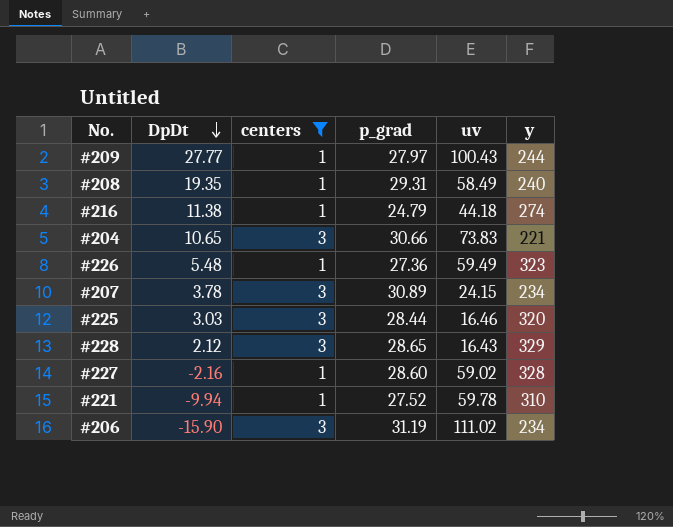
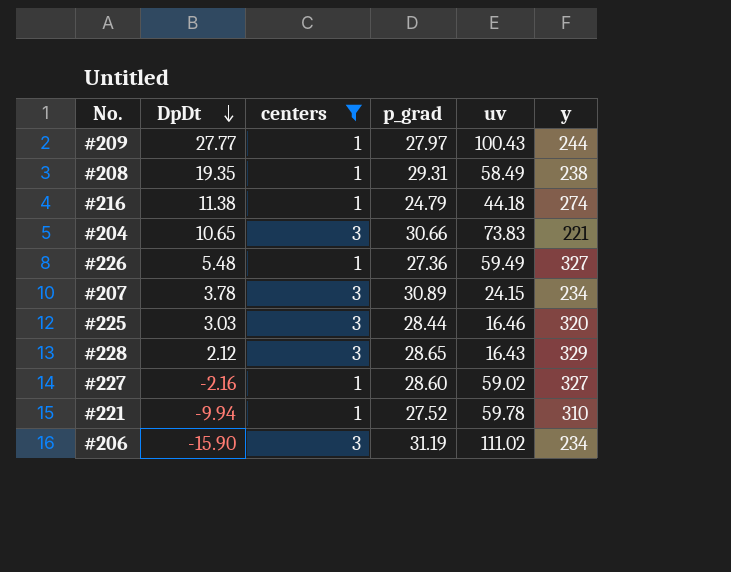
#208 | y: 240 -> 238
#226 | y: 323 -> 327
#227 | y: 328 -> 327

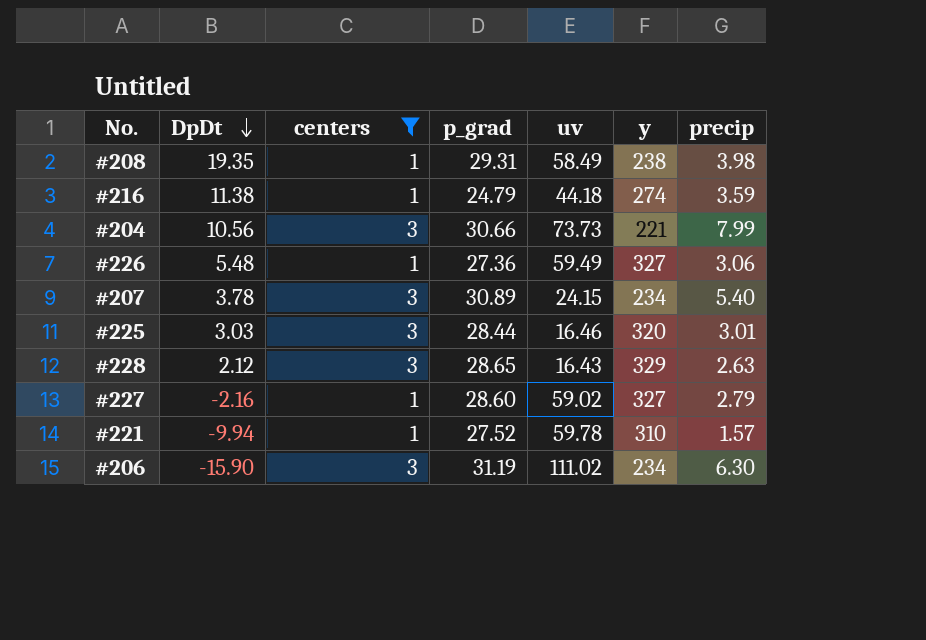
column precip | position: none -> 7
row #209: 27.77 | 1 | 27.97 | 100.43 | 244 -> none
#204 | DpDt: 10.65 -> 10.56
#204 | uv: 73.83 -> 73.73

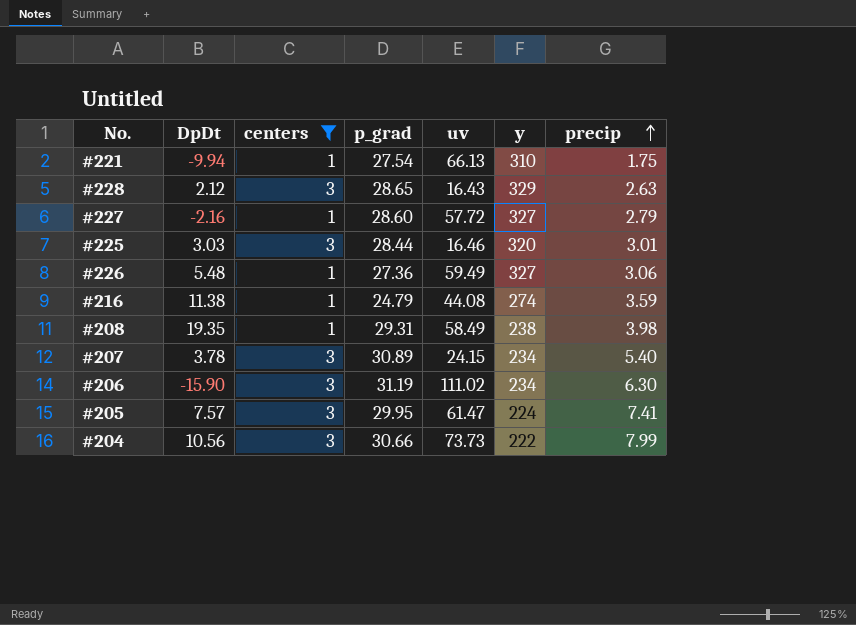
row order: DpDt descending -> precip ascending
#221 | p_grad: 27.52 -> 27.54
#221 | uv: 59.78 -> 66.13
#221 | precip: 1.57 -> 1.75
#227 | uv: 59.02 -> 57.72
#216 | uv: 44.18 -> 44.08
row #205: none -> 7.57 | 3 | 29.95 | 61.47 | 224 | 7.41
#204 | y: 221 -> 222

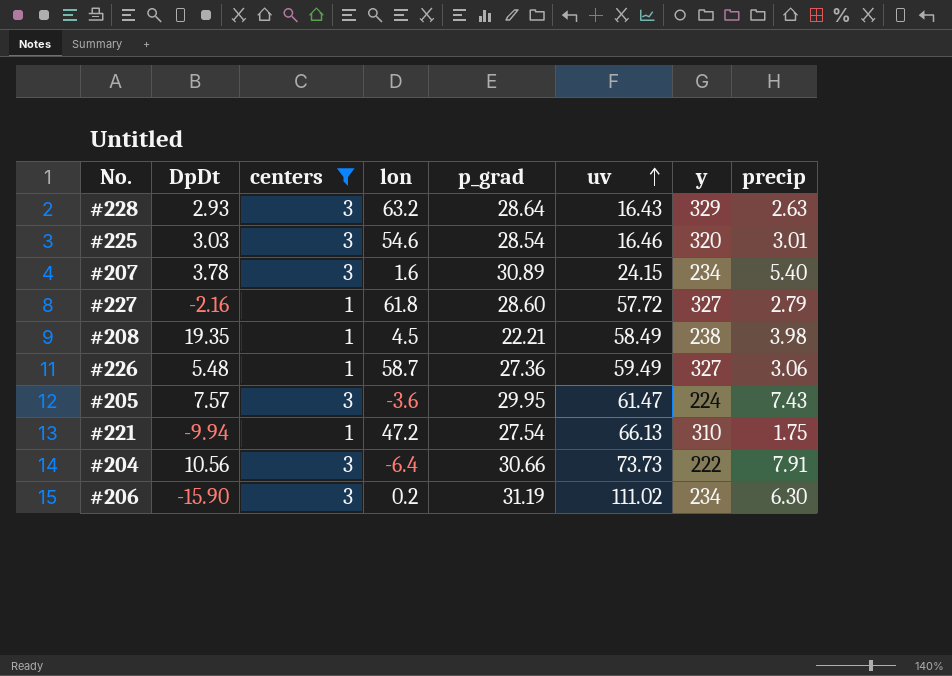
row order: precip ascending -> uv ascending
column lon | position: none -> 4
row #216: 11.38 | 1 | 24.79 | 44.08 | 274 | 3.59 -> none
#228 | DpDt: 2.12 -> 2.93
#228 | p_grad: 28.65 -> 28.64
#225 | p_grad: 28.44 -> 28.54
#208 | p_grad: 29.31 -> 22.21
#205 | precip: 7.41 -> 7.43
#204 | precip: 7.99 -> 7.91

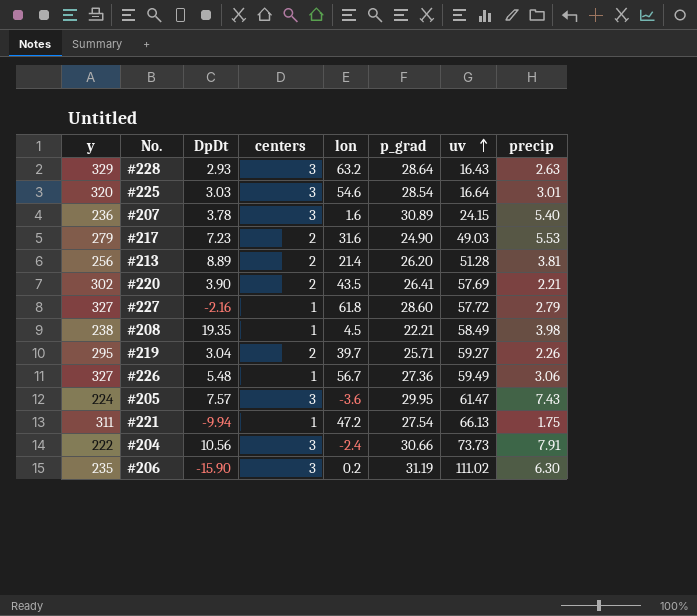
filter: centers != 2 -> none
column y | position: 7 -> 1
#225 | uv: 16.46 -> 16.64
#207 | y: 234 -> 236
#226 | lon: 58.7 -> 56.7
#221 | y: 310 -> 311
#204 | lon: -6.4 -> -2.4
#206 | y: 234 -> 235

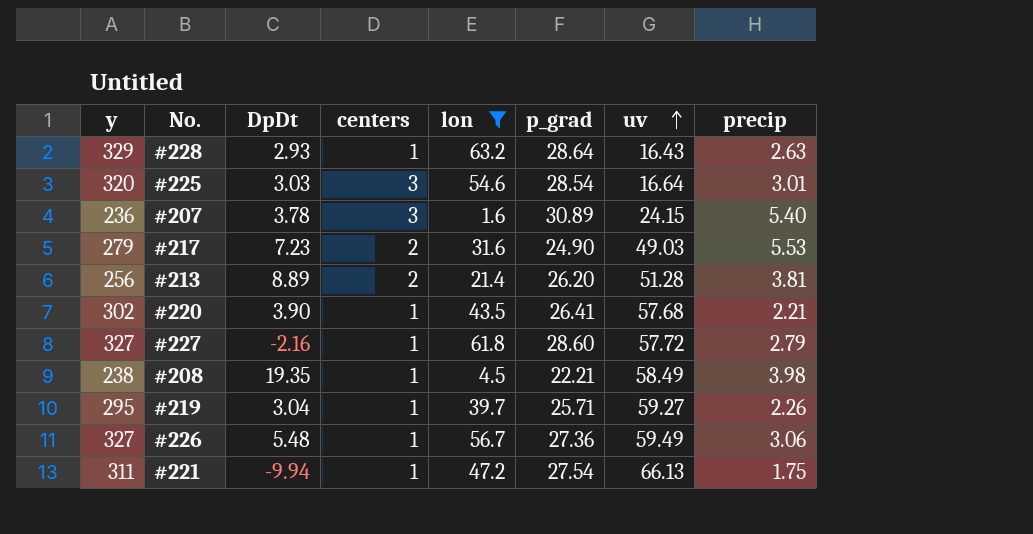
filter: none -> lon >= 1.6
#228 | centers: 3 -> 1
#220 | centers: 2 -> 1
#220 | uv: 57.69 -> 57.68
#219 | centers: 2 -> 1

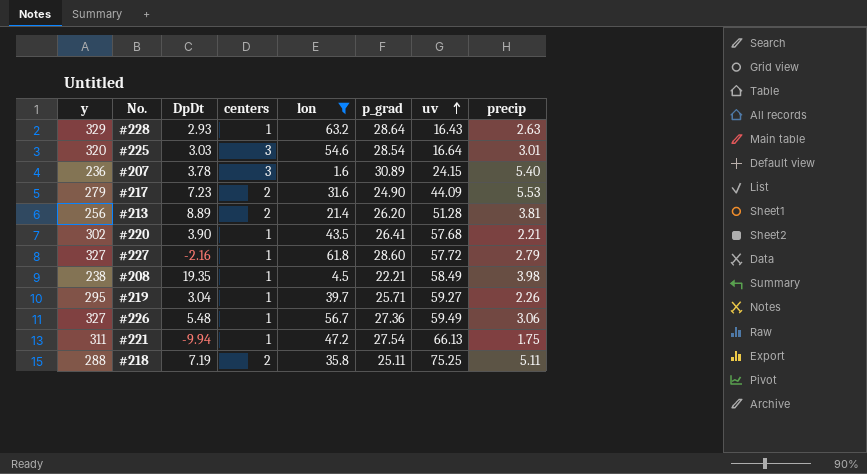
#217 | uv: 49.03 -> 44.09
row #218: none -> 288 | 7.19 | 2 | 35.8 | 25.11 | 75.25 | 5.11

